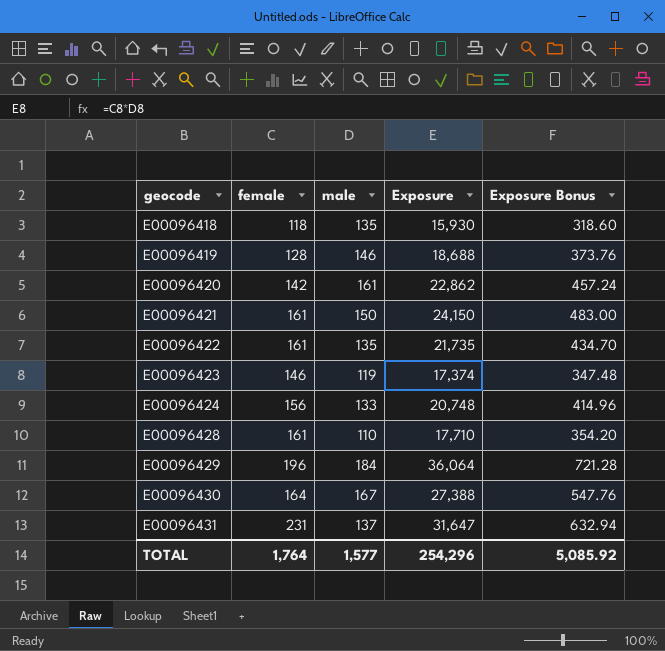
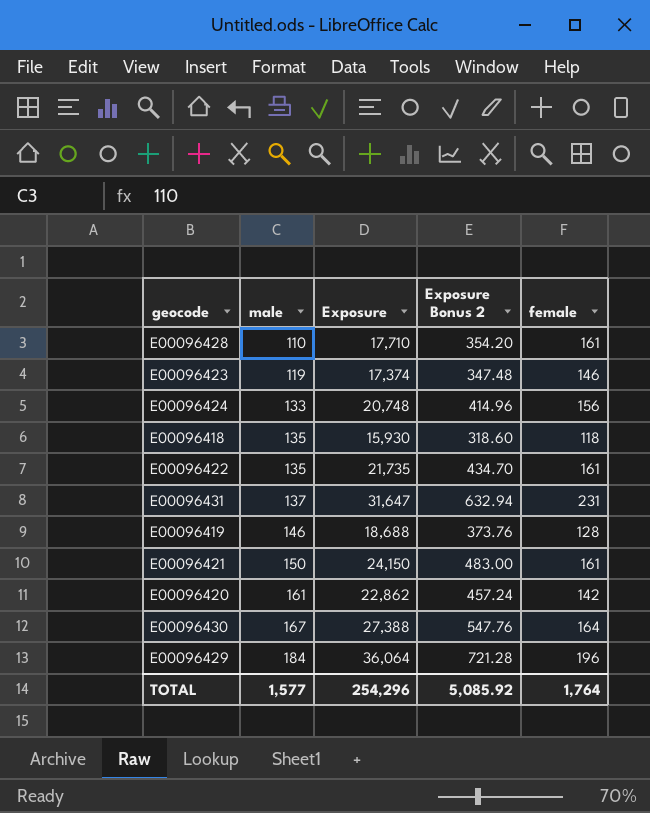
row order: geocode ascending -> male ascending
column name: Exposure Bonus -> Exposure Bonus 2
column female | position: 2 -> 5

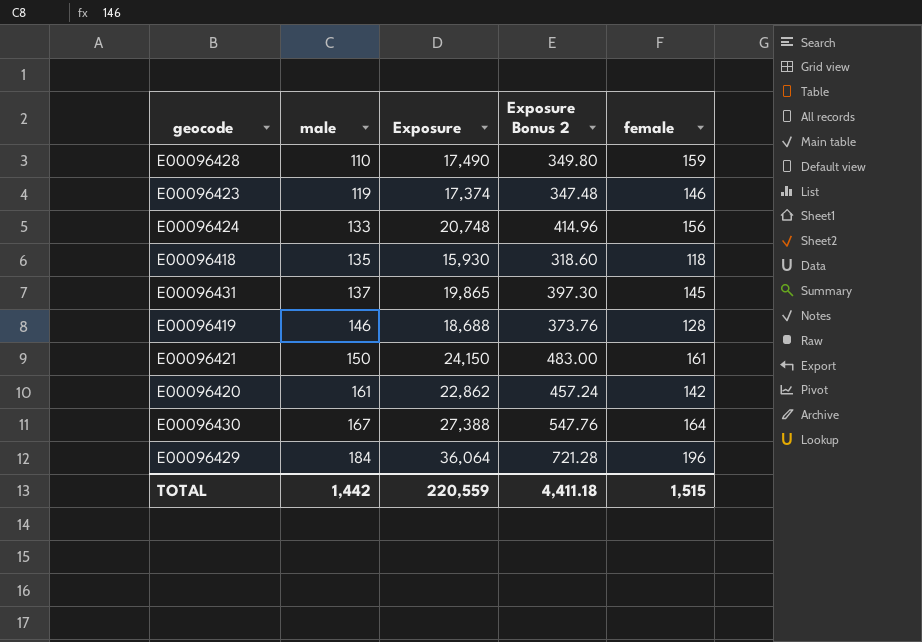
row E00096422: 135 | 21,735 | 434.70 | 161 -> none
E00096428 | Exposure: 17,710 -> 17,490
E00096428 | Exposure Bonus 2: 354.20 -> 349.80
E00096428 | female: 161 -> 159
E00096431 | Exposure: 31,647 -> 19,865
E00096431 | Exposure Bonus 2: 632.94 -> 397.30
E00096431 | female: 231 -> 145
TOTAL | male: 1,577 -> 1,442
TOTAL | Exposure: 254,296 -> 220,559
TOTAL | Exposure Bonus 2: 5,085.92 -> 4,411.18
TOTAL | female: 1,764 -> 1,515

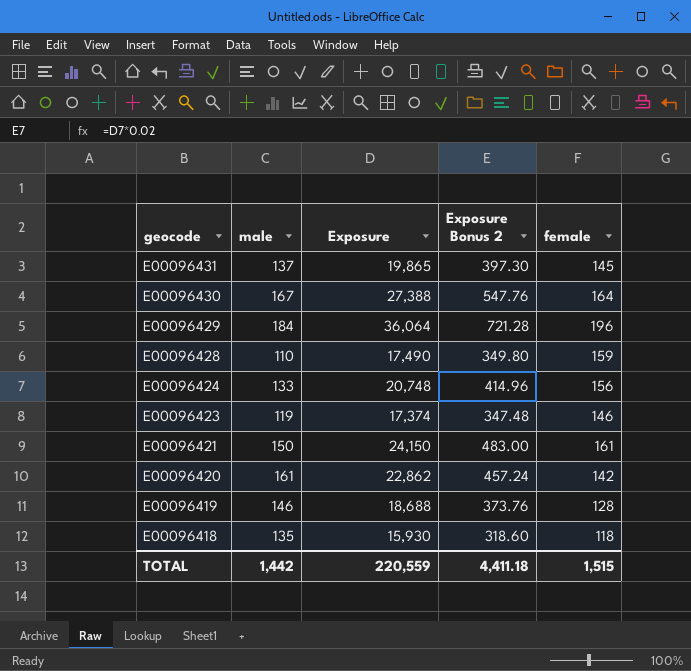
row order: male ascending -> geocode descending

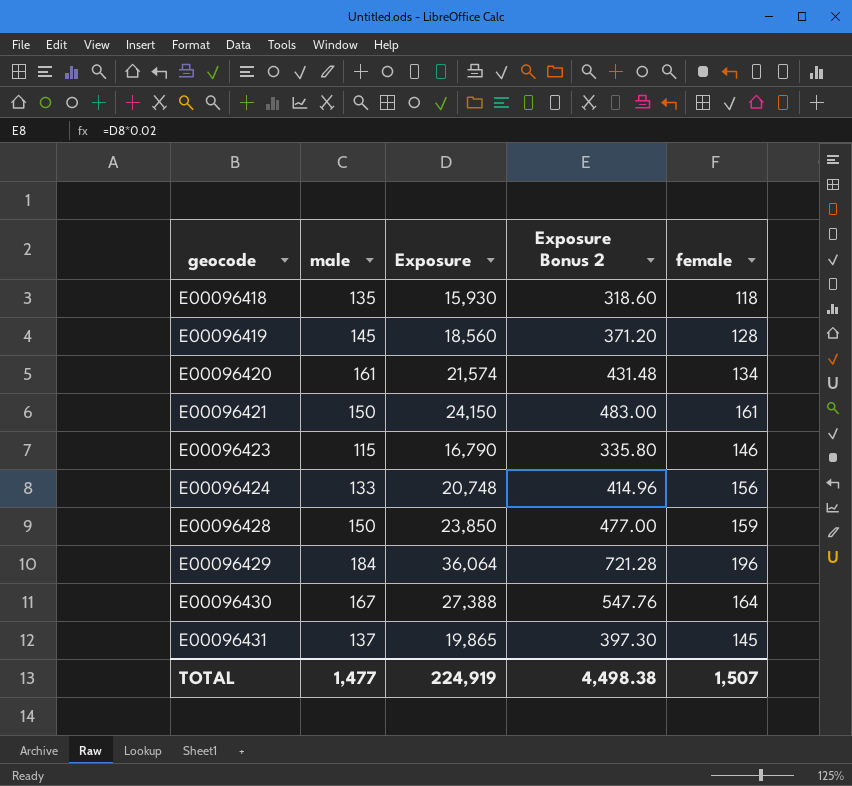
row order: geocode descending -> geocode ascending
E00096419 | male: 146 -> 145
E00096419 | Exposure: 18,688 -> 18,560
E00096419 | Exposure Bonus 2: 373.76 -> 371.20
E00096420 | Exposure: 22,862 -> 21,574
E00096420 | Exposure Bonus 2: 457.24 -> 431.48
E00096420 | female: 142 -> 134
E00096423 | male: 119 -> 115
E00096423 | Exposure: 17,374 -> 16,790
E00096423 | Exposure Bonus 2: 347.48 -> 335.80
E00096428 | male: 110 -> 150
E00096428 | Exposure: 17,490 -> 23,850
E00096428 | Exposure Bonus 2: 349.80 -> 477.00
TOTAL | male: 1,442 -> 1,477
TOTAL | Exposure: 220,559 -> 224,919
TOTAL | Exposure Bonus 2: 4,411.18 -> 4,498.38
TOTAL | female: 1,515 -> 1,507

